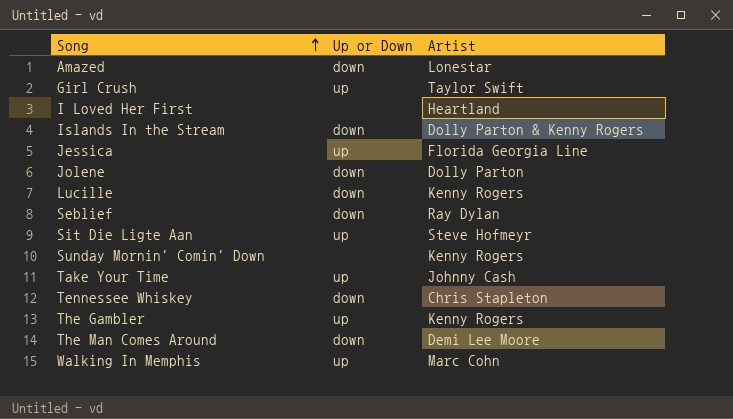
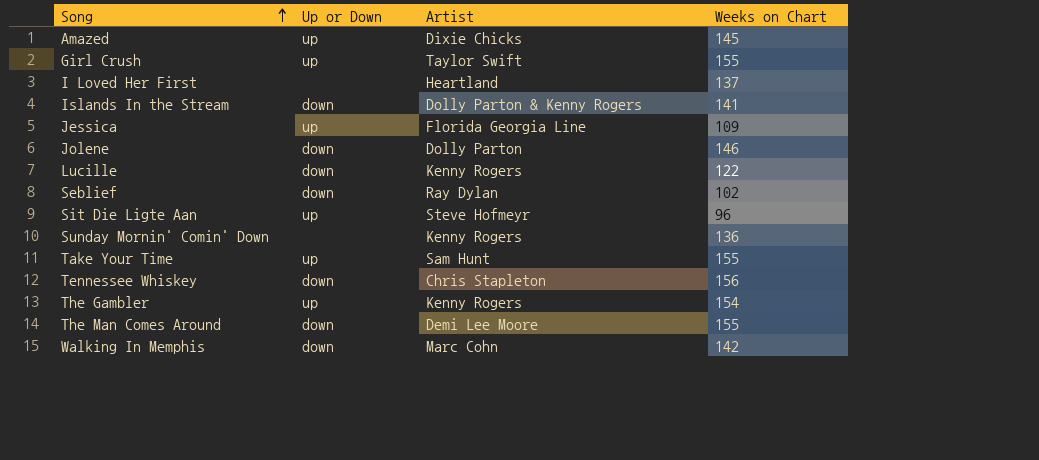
column Weeks on Chart | position: none -> 4
Amazed | Up or Down: down -> up
Amazed | Artist: Lonestar -> Dixie Chicks
Take Your Time | Artist: Johnny Cash -> Sam Hunt
Walking In Memphis | Up or Down: up -> down

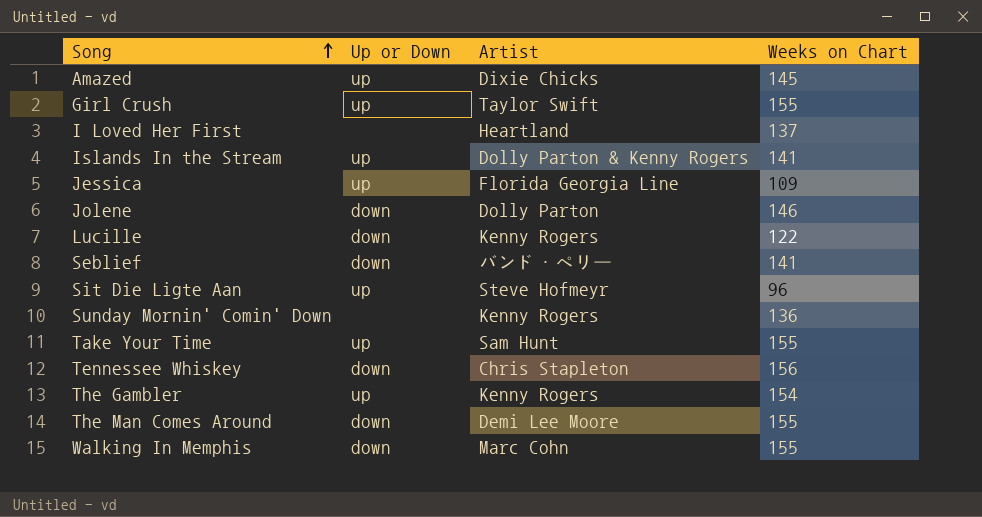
Islands In the Stream | Up or Down: down -> up
Seblief | Artist: Ray Dylan -> バンド・ペリー
Seblief | Weeks on Chart: 102 -> 141
Walking In Memphis | Weeks on Chart: 142 -> 155

